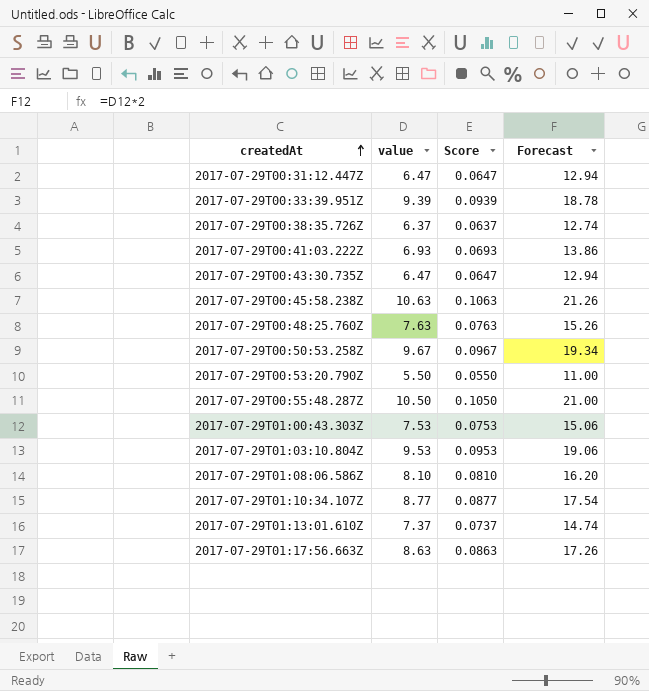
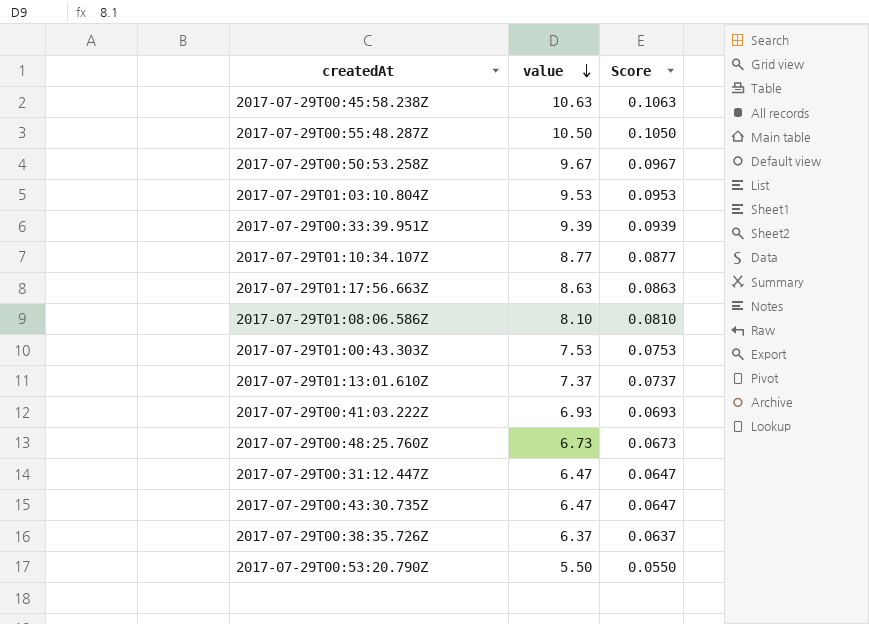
row order: createdAt ascending -> value descending
column Forecast | formula: [value] * 2 -> none
2017-07-29T00:48:25.760Z | value: 7.63 -> 6.73
2017-07-29T00:48:25.760Z | Score: 0.0763 -> 0.0673

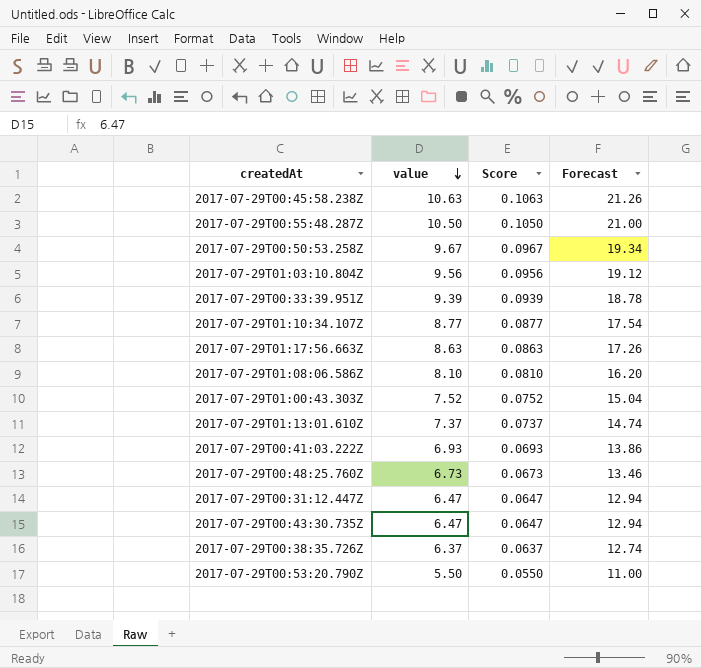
column Forecast | formula: none -> [value] * 2
2017-07-29T01:03:10.804Z | value: 9.53 -> 9.56
2017-07-29T01:03:10.804Z | Score: 0.0953 -> 0.0956
2017-07-29T01:00:43.303Z | value: 7.53 -> 7.52
2017-07-29T01:00:43.303Z | Score: 0.0753 -> 0.0752

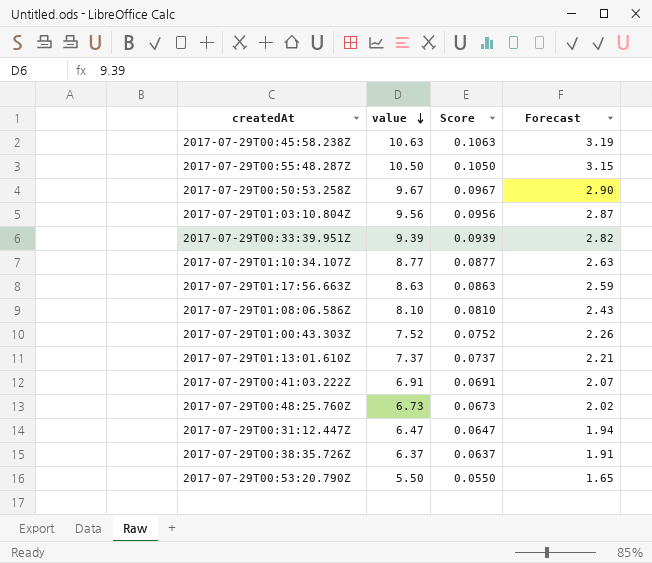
column Forecast | formula: [value] * 2 -> [value] * 0.3
row 2017-07-29T00:43:30.735Z: 6.47 | 0.0647 | 12.94 -> none
2017-07-29T00:41:03.222Z | value: 6.93 -> 6.91
2017-07-29T00:41:03.222Z | Score: 0.0693 -> 0.0691

